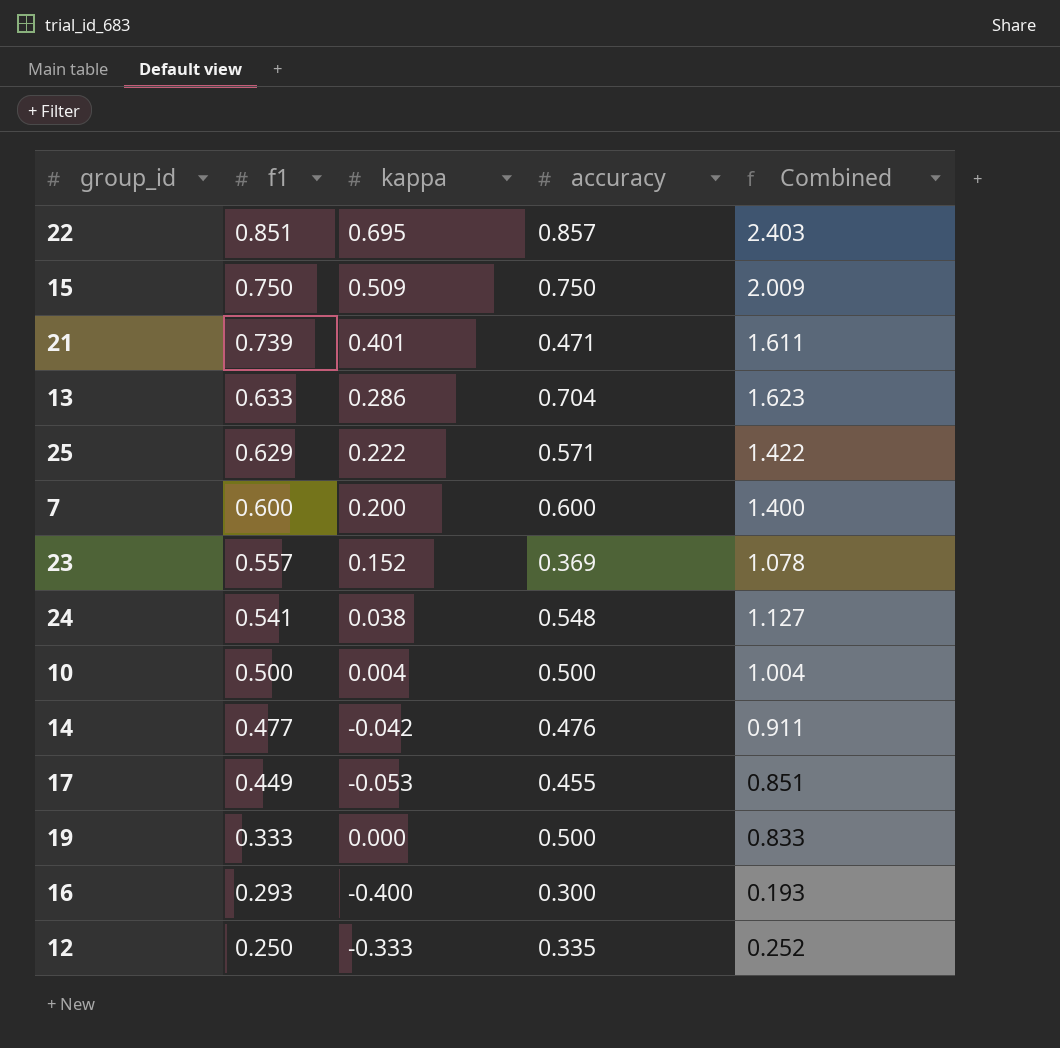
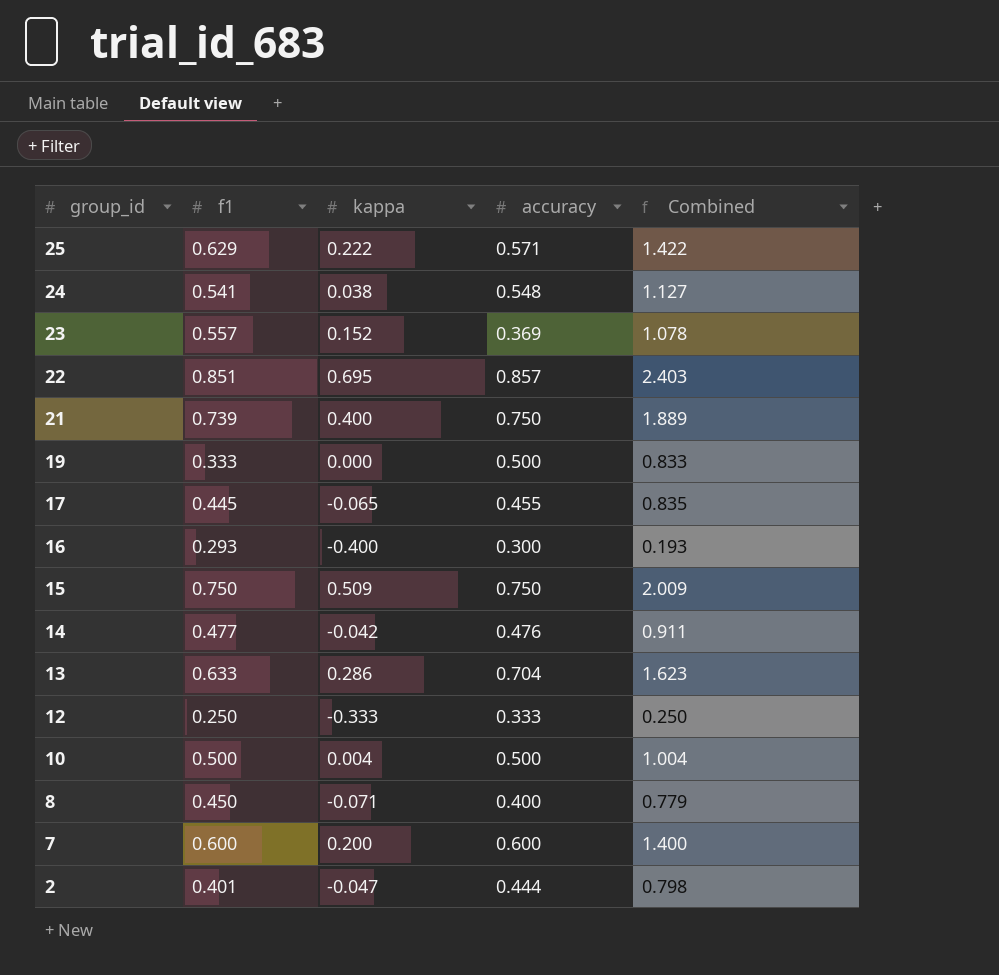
row order: f1 descending -> group_id descending
21 | kappa: 0.401 -> 0.400
21 | accuracy: 0.471 -> 0.750
21 | Combined: 1.611 -> 1.889
17 | f1: 0.449 -> 0.445
17 | kappa: -0.053 -> -0.065
17 | Combined: 0.851 -> 0.835
12 | accuracy: 0.335 -> 0.333
12 | Combined: 0.252 -> 0.250
row 8: none -> 0.450 | -0.071 | 0.400 | 0.779
row 2: none -> 0.401 | -0.047 | 0.444 | 0.798

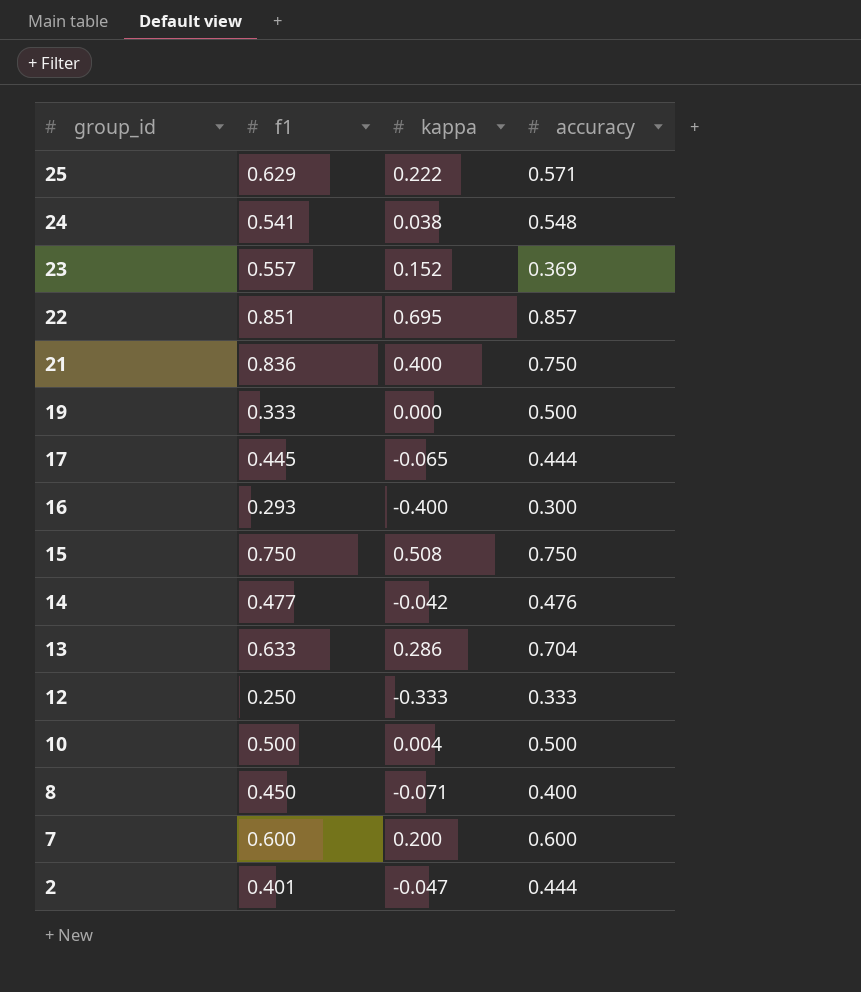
column Combined | formula: [f1] + [kappa] + [accuracy] -> none
21 | f1: 0.739 -> 0.836
17 | accuracy: 0.455 -> 0.444
15 | kappa: 0.509 -> 0.508

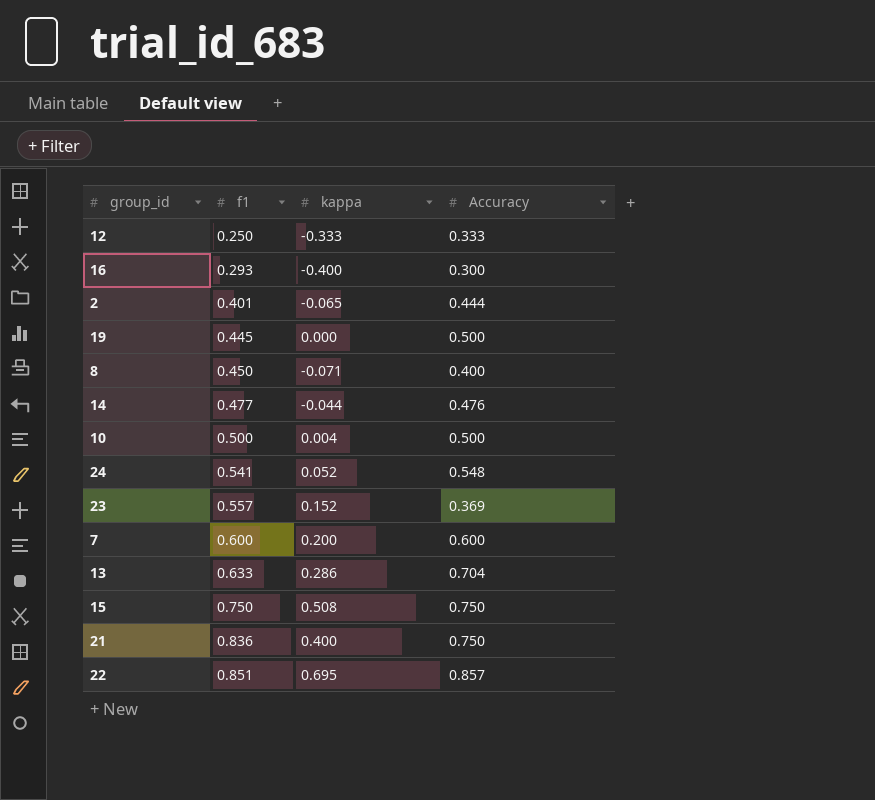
row order: group_id descending -> f1 ascending
column name: accuracy -> Accuracy
row 25: 0.629 | 0.222 | 0.571 -> none
row 17: 0.445 | -0.065 | 0.444 -> none
2 | kappa: -0.047 -> -0.065
19 | f1: 0.333 -> 0.445
14 | kappa: -0.042 -> -0.044
24 | kappa: 0.038 -> 0.052

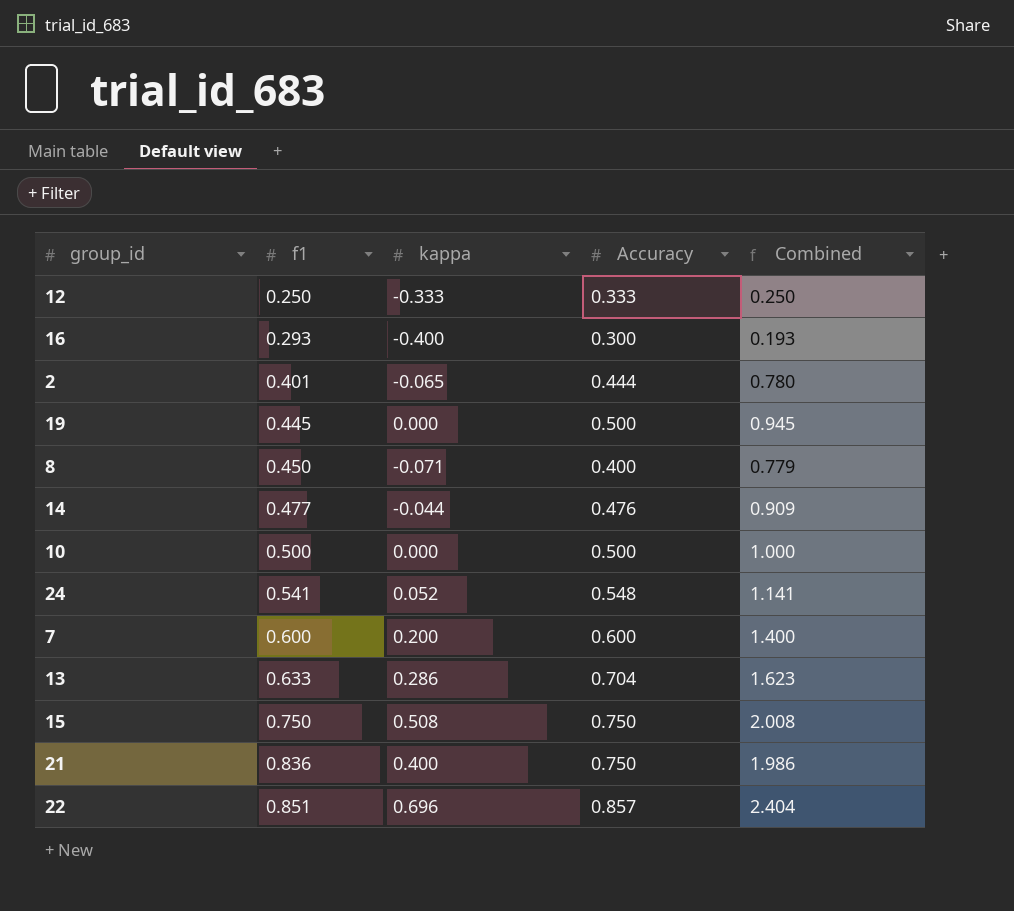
column Combined | formula: none -> [f1] + [kappa] + [Accuracy]
row 23: 0.557 | 0.152 | 0.369 -> none
10 | kappa: 0.004 -> 0.000
22 | kappa: 0.695 -> 0.696

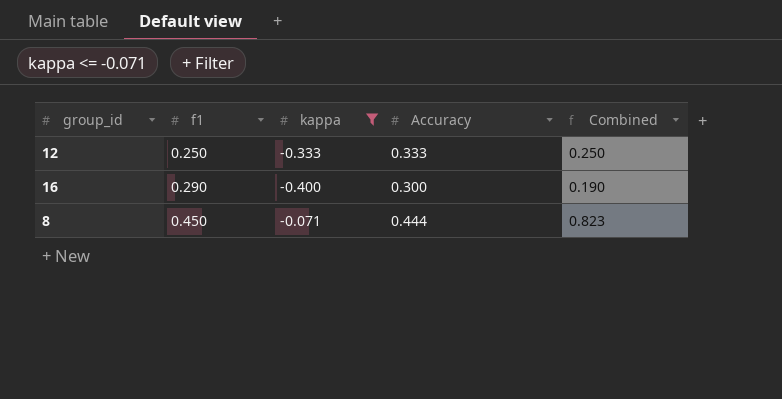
filter: none -> kappa <= -0.071
16 | f1: 0.293 -> 0.290
16 | Combined: 0.193 -> 0.190
8 | Accuracy: 0.400 -> 0.444
8 | Combined: 0.779 -> 0.823

